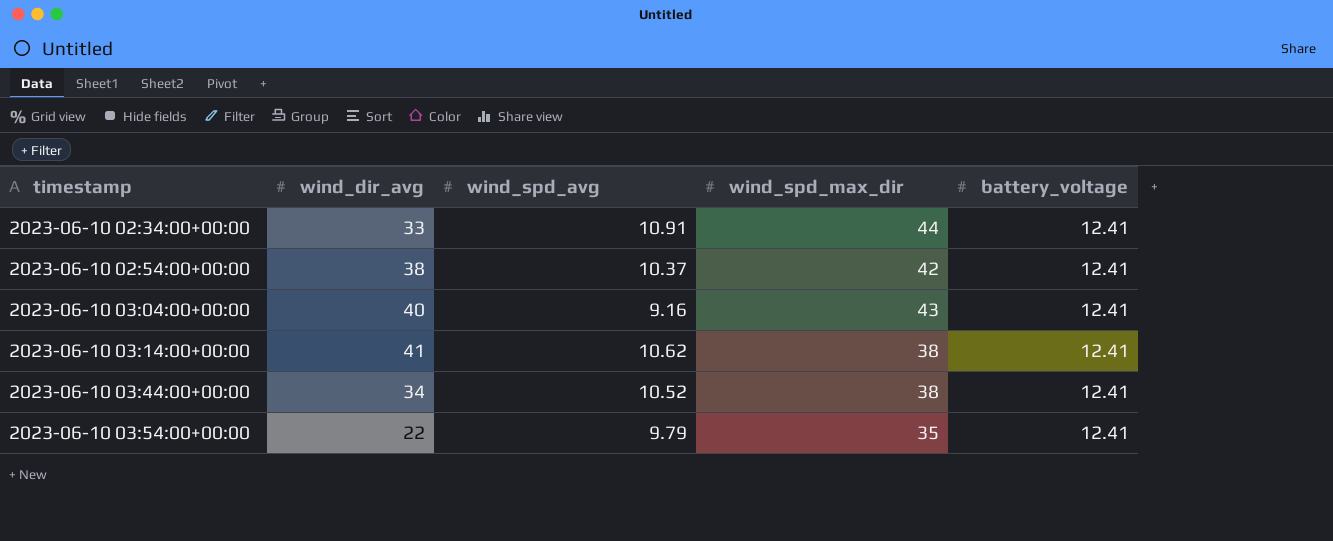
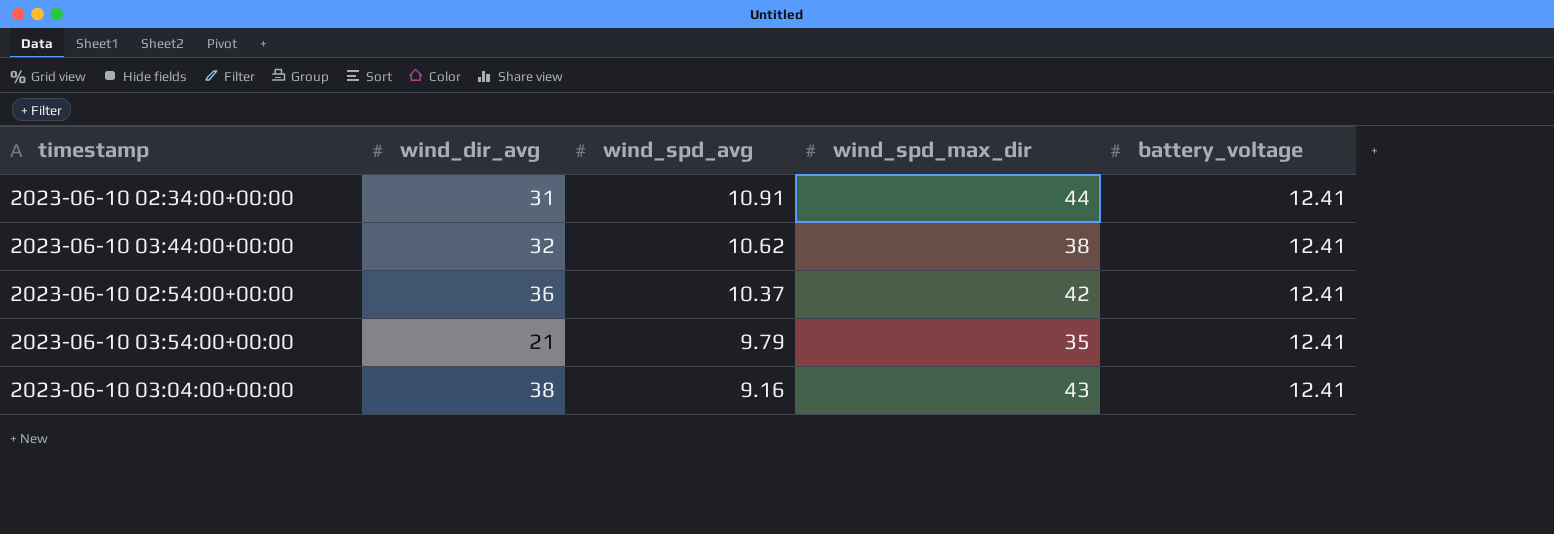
row order: timestamp ascending -> wind_spd_avg descending
row 2023-06-10 03:14:00+00:00: 41 | 10.62 | 38 | 12.41 -> none
2023-06-10 02:34:00+00:00 | wind_dir_avg: 33 -> 31
2023-06-10 03:44:00+00:00 | wind_dir_avg: 34 -> 32
2023-06-10 03:44:00+00:00 | wind_spd_avg: 10.52 -> 10.62
2023-06-10 02:54:00+00:00 | wind_dir_avg: 38 -> 36
2023-06-10 03:54:00+00:00 | wind_dir_avg: 22 -> 21
2023-06-10 03:04:00+00:00 | wind_dir_avg: 40 -> 38

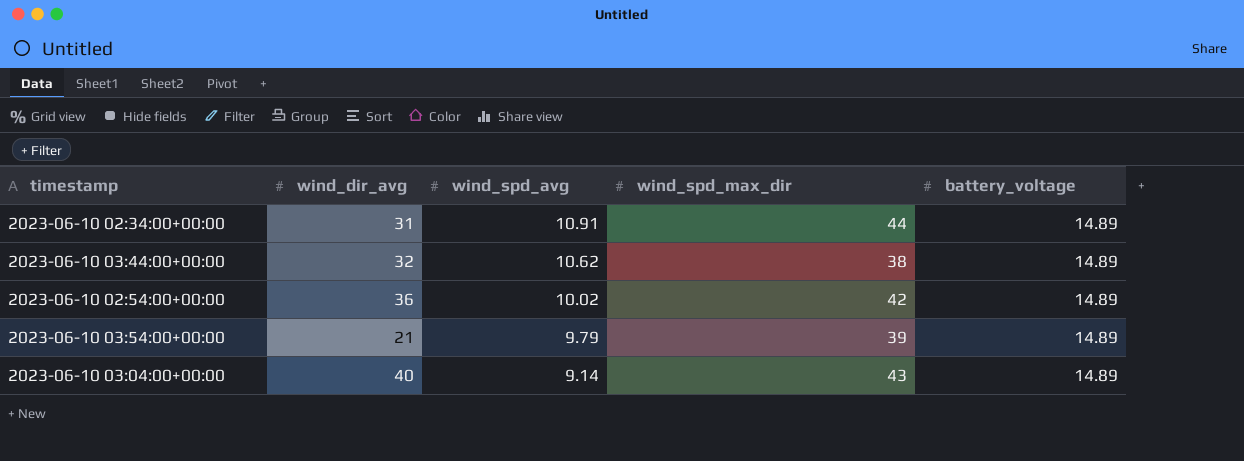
2023-06-10 02:34:00+00:00 | battery_voltage: 12.41 -> 14.89
2023-06-10 03:44:00+00:00 | battery_voltage: 12.41 -> 14.89
2023-06-10 02:54:00+00:00 | wind_spd_avg: 10.37 -> 10.02
2023-06-10 02:54:00+00:00 | battery_voltage: 12.41 -> 14.89
2023-06-10 03:54:00+00:00 | wind_spd_max_dir: 35 -> 39
2023-06-10 03:54:00+00:00 | battery_voltage: 12.41 -> 14.89
2023-06-10 03:04:00+00:00 | wind_dir_avg: 38 -> 40
2023-06-10 03:04:00+00:00 | wind_spd_avg: 9.16 -> 9.14
2023-06-10 03:04:00+00:00 | battery_voltage: 12.41 -> 14.89

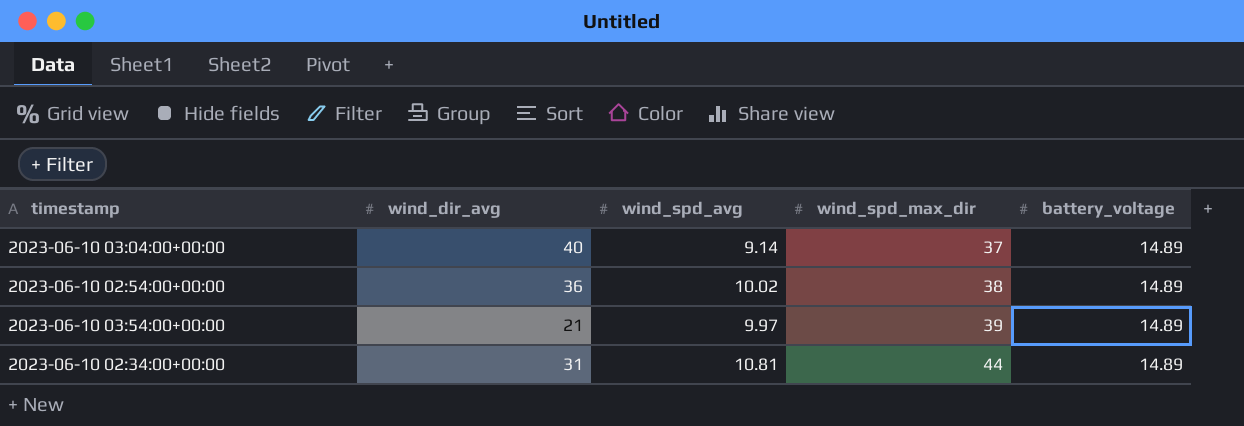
row order: wind_spd_avg descending -> wind_spd_max_dir ascending
row 2023-06-10 03:44:00+00:00: 32 | 10.62 | 38 | 14.89 -> none
2023-06-10 03:04:00+00:00 | wind_spd_max_dir: 43 -> 37
2023-06-10 02:54:00+00:00 | wind_spd_max_dir: 42 -> 38
2023-06-10 03:54:00+00:00 | wind_spd_avg: 9.79 -> 9.97
2023-06-10 02:34:00+00:00 | wind_spd_avg: 10.91 -> 10.81

